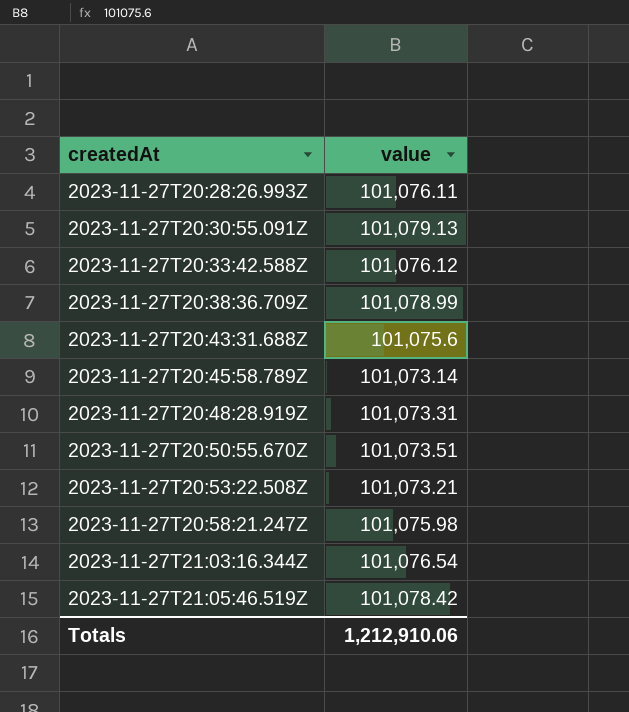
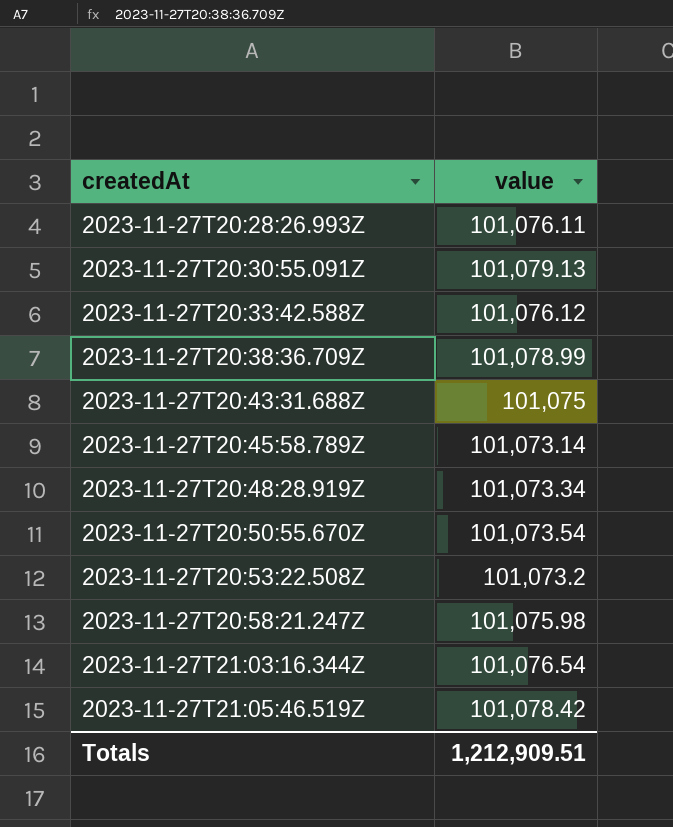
2023-11-27T20:43:31.688Z | value: 101,075.6 -> 101,075
2023-11-27T20:48:28.919Z | value: 101,073.31 -> 101,073.34
2023-11-27T20:50:55.670Z | value: 101,073.51 -> 101,073.54
2023-11-27T20:53:22.508Z | value: 101,073.21 -> 101,073.2
Totals | value: 1,212,910.06 -> 1,212,909.51

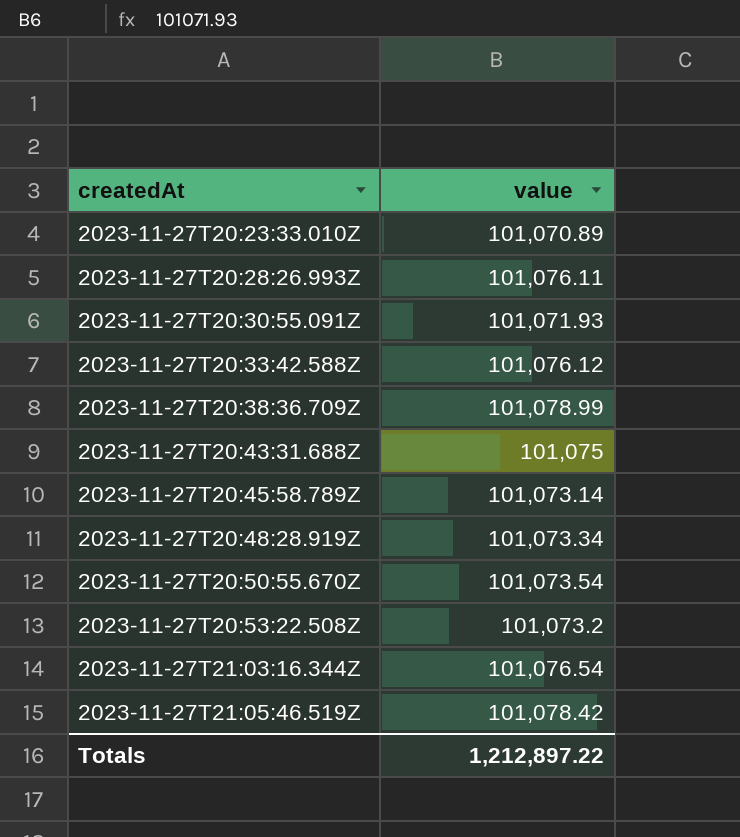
row 2023-11-27T20:58:21.247Z: 101,075.98 -> none
row 2023-11-27T20:23:33.010Z: none -> 101,070.89
2023-11-27T20:30:55.091Z | value: 101,079.13 -> 101,071.93
Totals | value: 1,212,909.51 -> 1,212,897.22

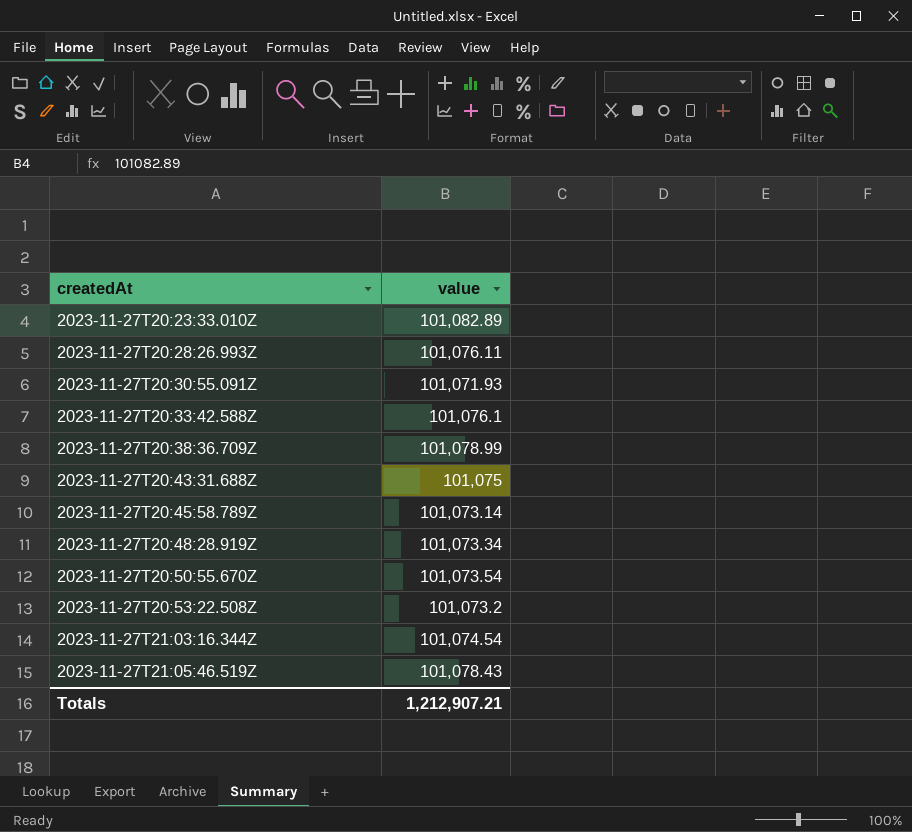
2023-11-27T20:23:33.010Z | value: 101,070.89 -> 101,082.89
2023-11-27T20:33:42.588Z | value: 101,076.12 -> 101,076.1
2023-11-27T21:03:16.344Z | value: 101,076.54 -> 101,074.54
2023-11-27T21:05:46.519Z | value: 101,078.42 -> 101,078.43
Totals | value: 1,212,897.22 -> 1,212,907.21

